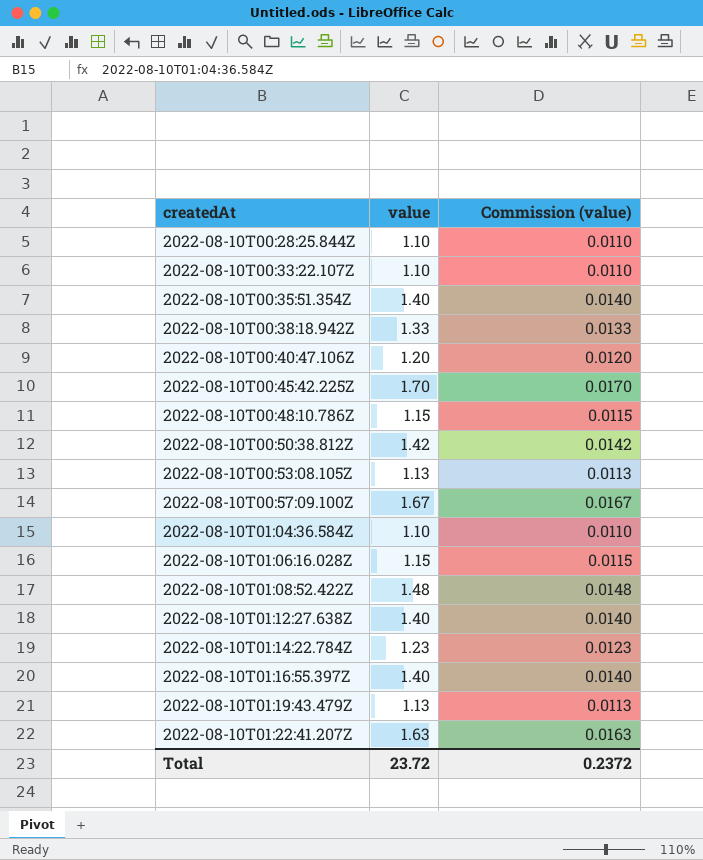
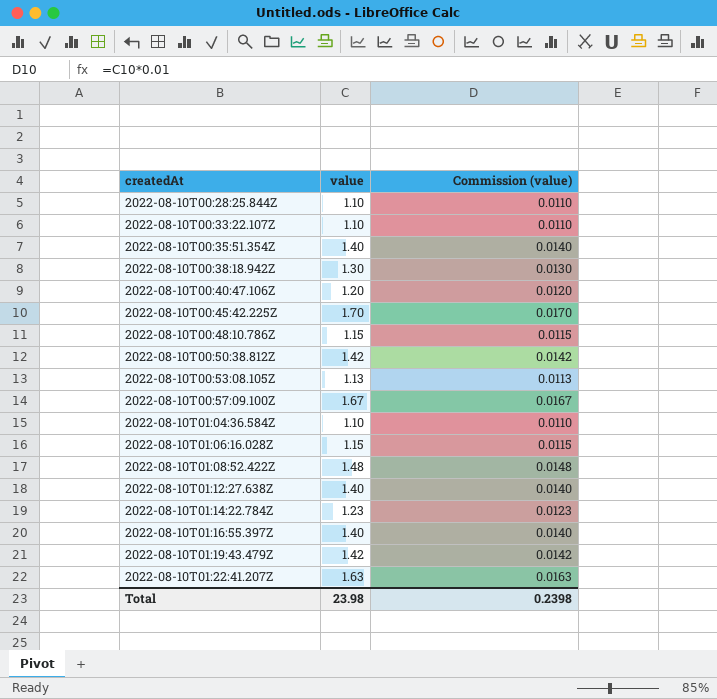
2022-08-10T00:38:18.942Z | value: 1.33 -> 1.30
2022-08-10T00:38:18.942Z | Commission (value): 0.0133 -> 0.0130
2022-08-10T01:19:43.479Z | value: 1.13 -> 1.42
2022-08-10T01:19:43.479Z | Commission (value): 0.0113 -> 0.0142
Total | value: 23.72 -> 23.98
Total | Commission (value): 0.2372 -> 0.2398

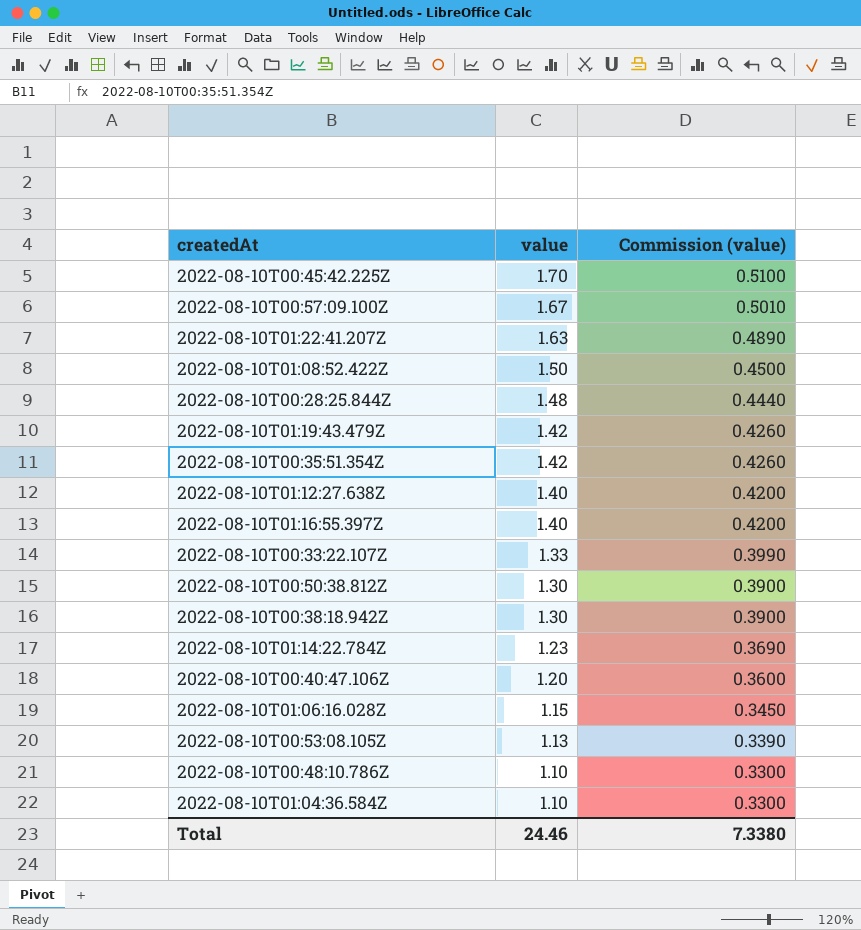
row order: createdAt ascending -> value descending
column Commission (value) | formula: [value] * 0.01 -> [value] * 0.3
2022-08-10T01:08:52.422Z | value: 1.48 -> 1.50
2022-08-10T00:28:25.844Z | value: 1.10 -> 1.48
2022-08-10T00:35:51.354Z | value: 1.40 -> 1.42
2022-08-10T00:33:22.107Z | value: 1.10 -> 1.33
2022-08-10T00:50:38.812Z | value: 1.42 -> 1.30
2022-08-10T00:48:10.786Z | value: 1.15 -> 1.10
Total | value: 23.98 -> 24.46
Total | Commission (value): 0.2398 -> 7.3380

